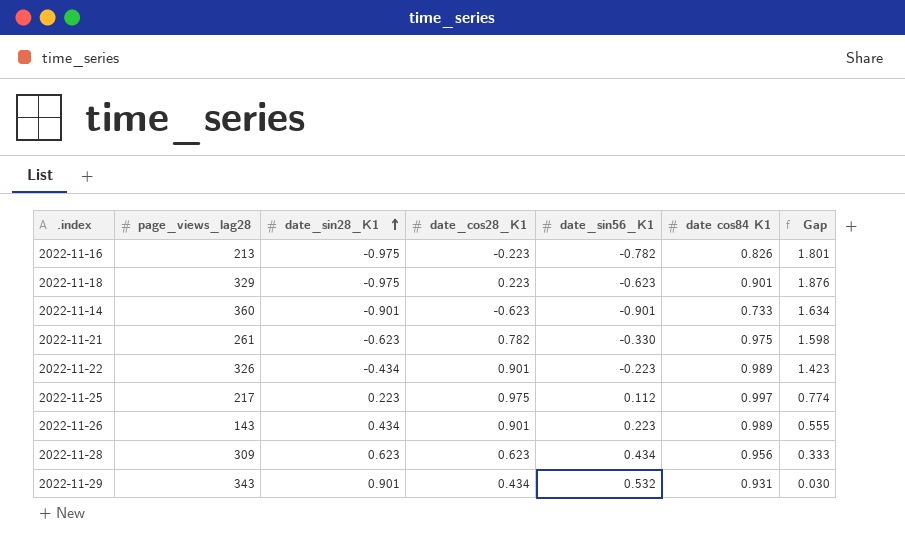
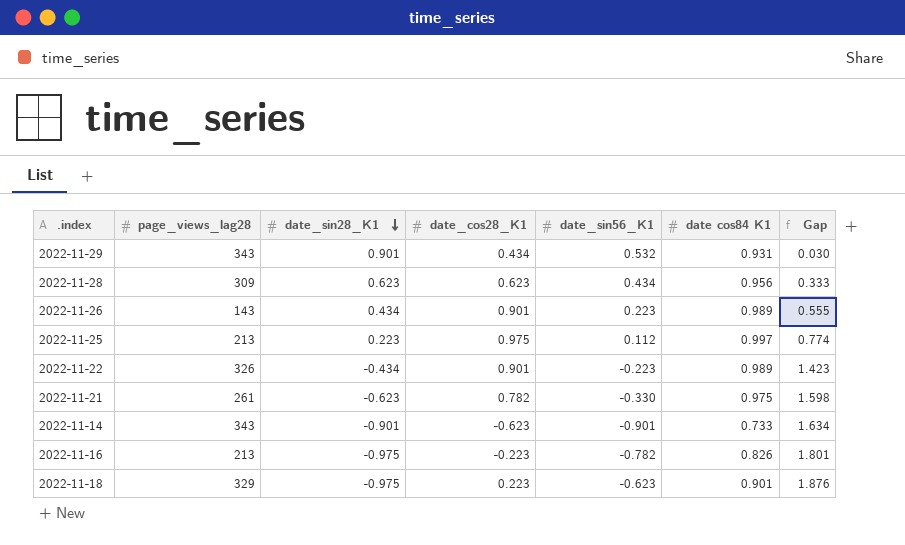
row order: date_sin28_K1 ascending -> date_sin28_K1 descending
2022-11-25 | page_views_lag28: 217 -> 213
2022-11-14 | page_views_lag28: 360 -> 343

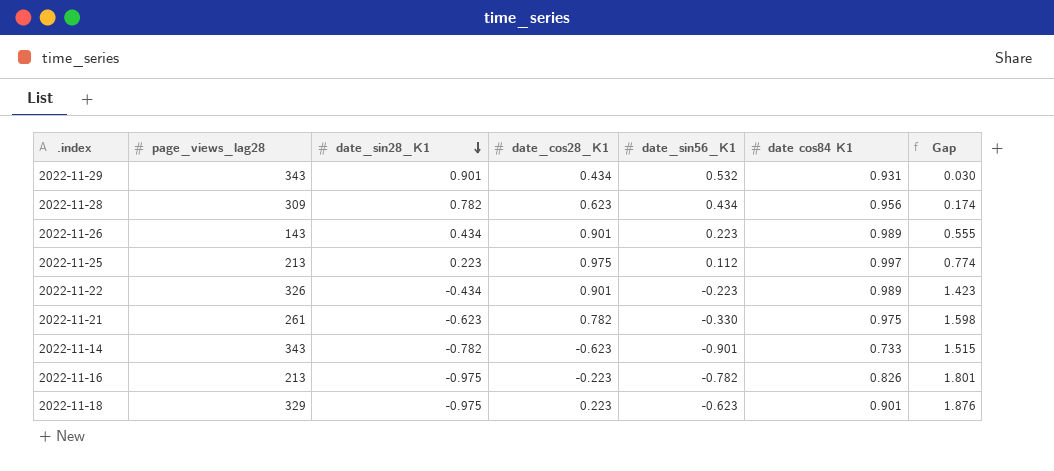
2022-11-28 | date_sin28_K1: 0.623 -> 0.782
2022-11-28 | Gap: 0.333 -> 0.174
2022-11-14 | date_sin28_K1: -0.901 -> -0.782
2022-11-14 | Gap: 1.634 -> 1.515

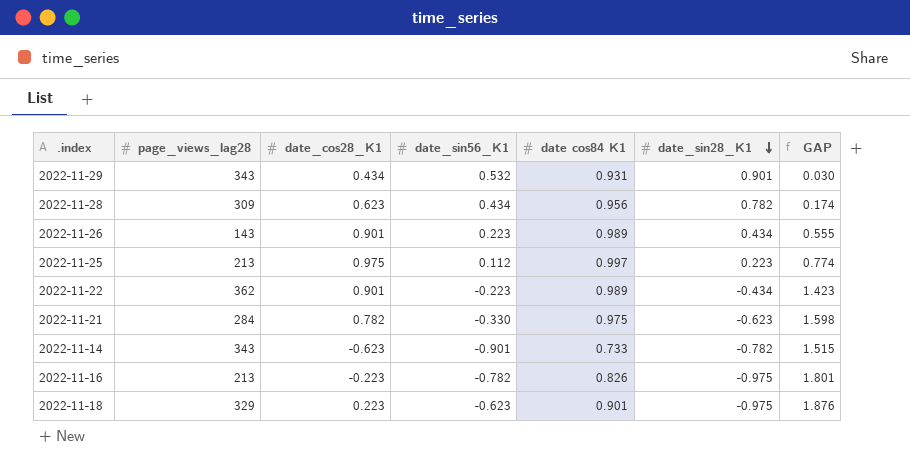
column date_sin28_K1 | position: 3 -> 6
column name: Gap -> GAP
2022-11-22 | page_views_lag28: 326 -> 362
2022-11-21 | page_views_lag28: 261 -> 284

